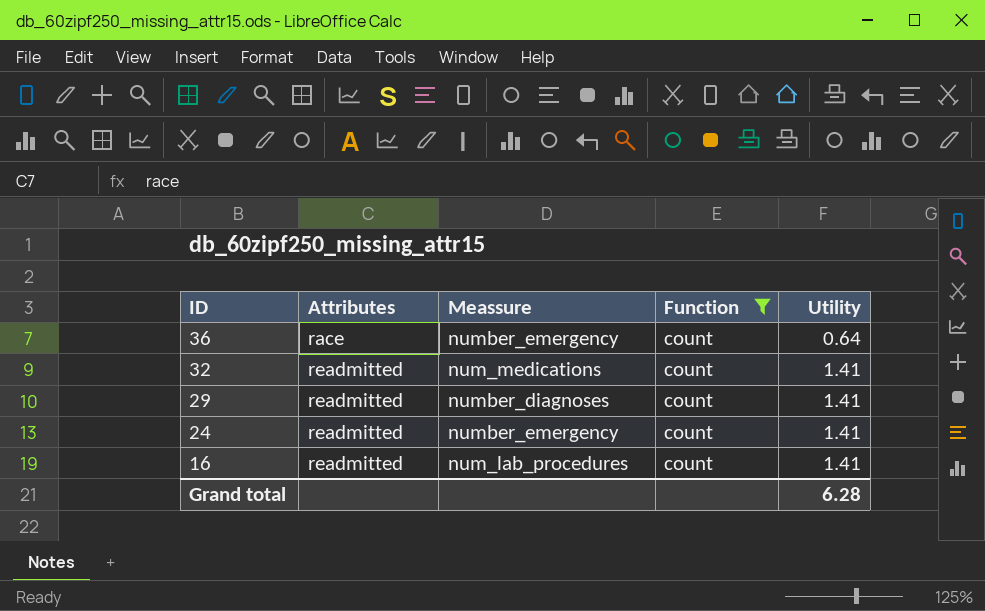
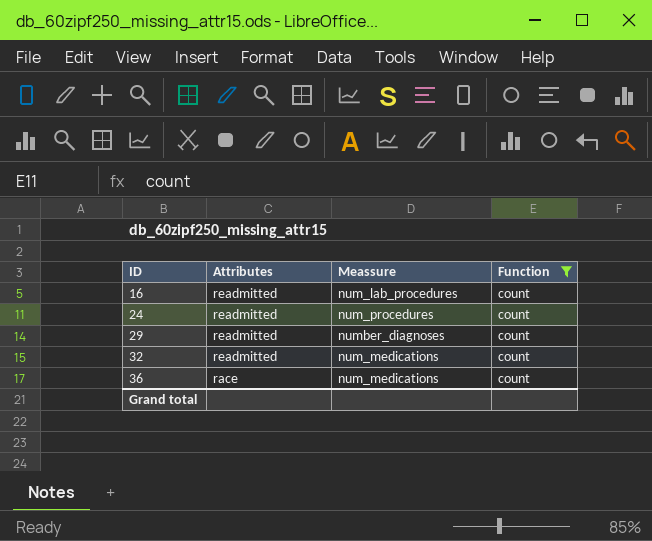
row order: ID descending -> ID ascending
column Utility | position: 5 -> none
24 | Meassure: number_emergency -> num_procedures
36 | Meassure: number_emergency -> num_medications

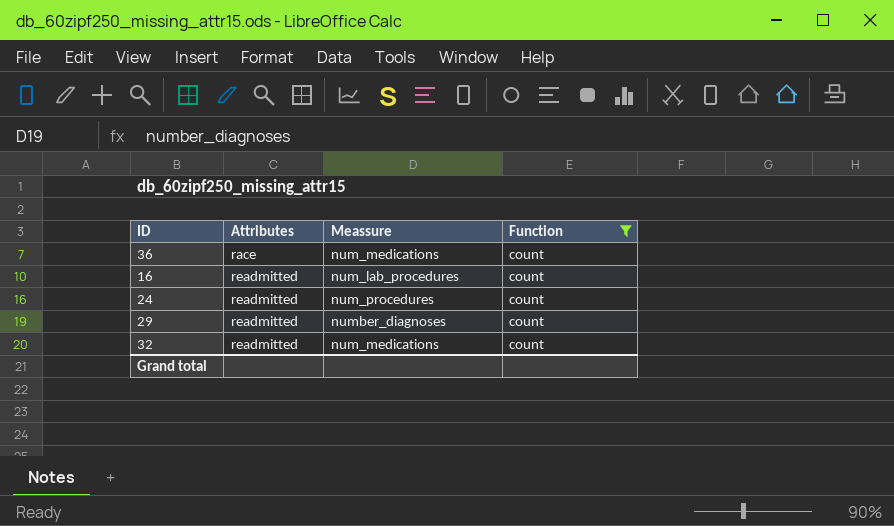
row order: ID ascending -> Attributes ascending

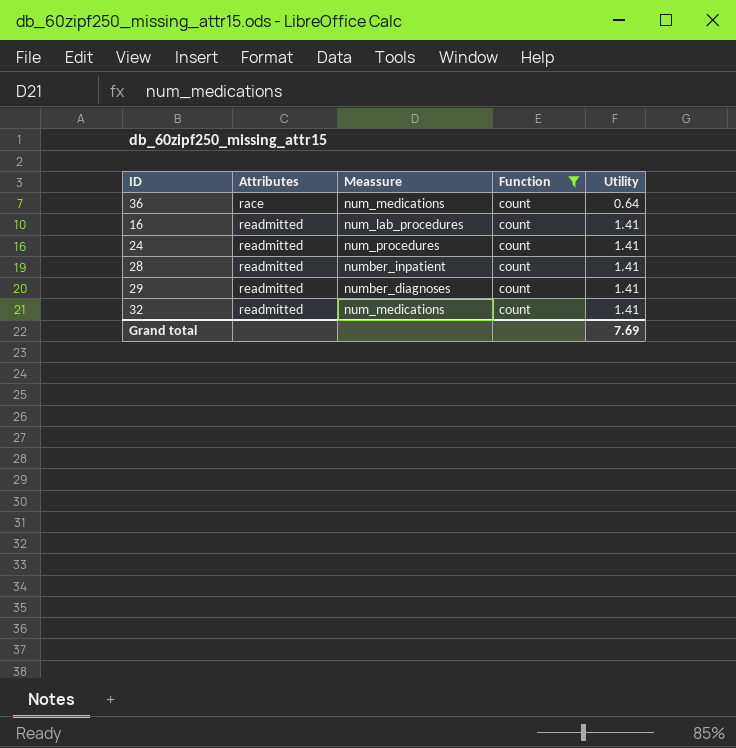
column Utility | position: none -> 5
row 28: none -> readmitted | number_inpatient | count | 1.41

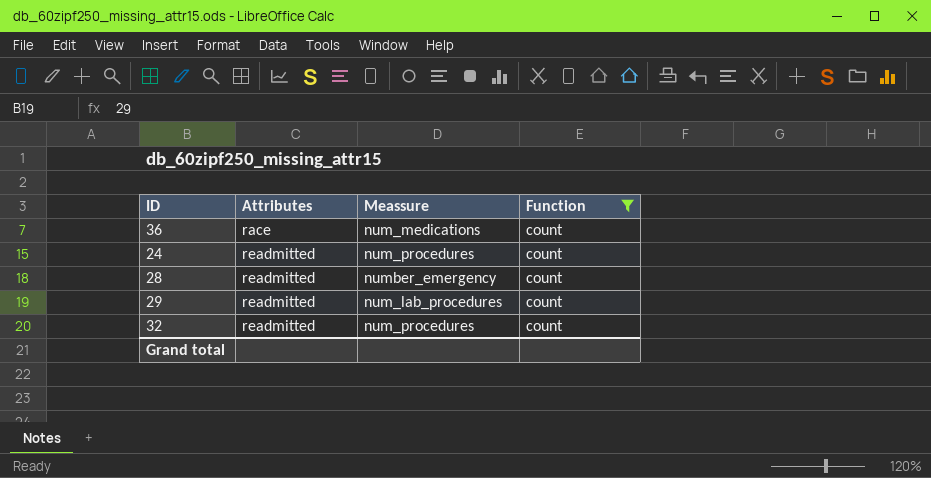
column Utility | position: 5 -> none
row 16: readmitted | num_lab_procedures | count | 1.41 -> none
28 | Meassure: number_inpatient -> number_emergency
29 | Meassure: number_diagnoses -> num_lab_procedures
32 | Meassure: num_medications -> num_procedures

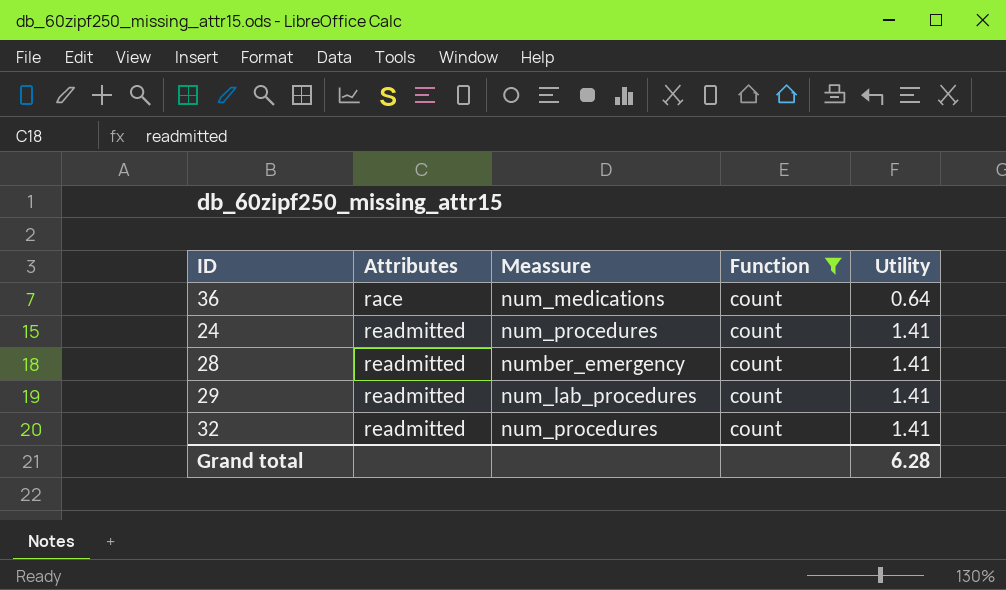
column Utility | position: none -> 5

